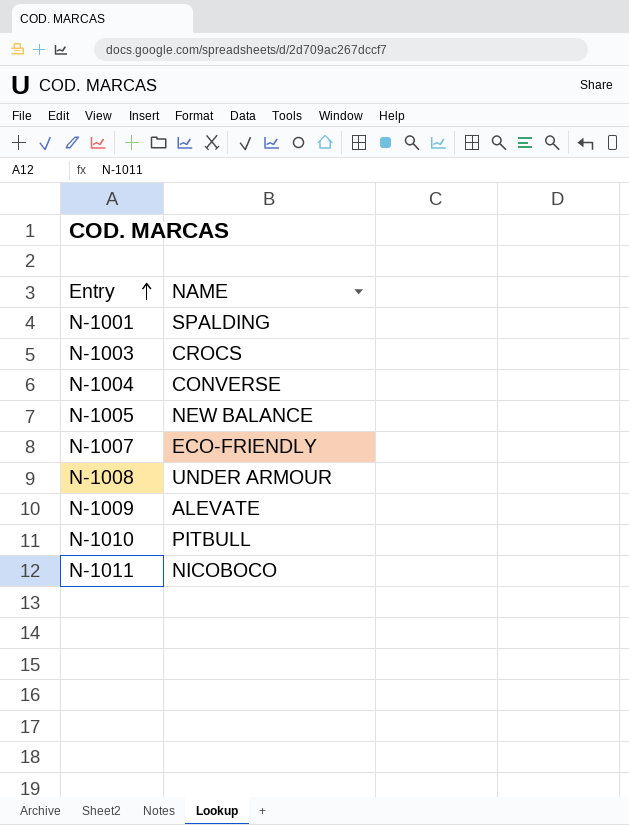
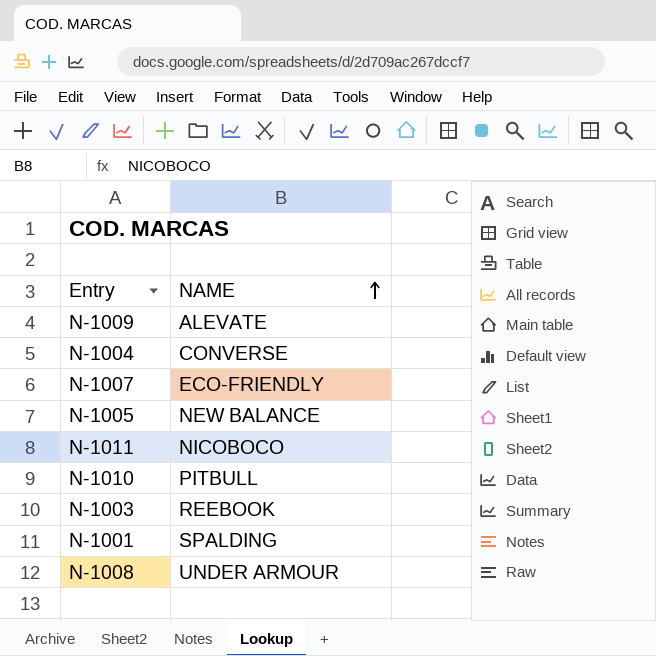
row order: Entry ascending -> NAME ascending
N-1003 | NAME: CROCS -> REEBOOK

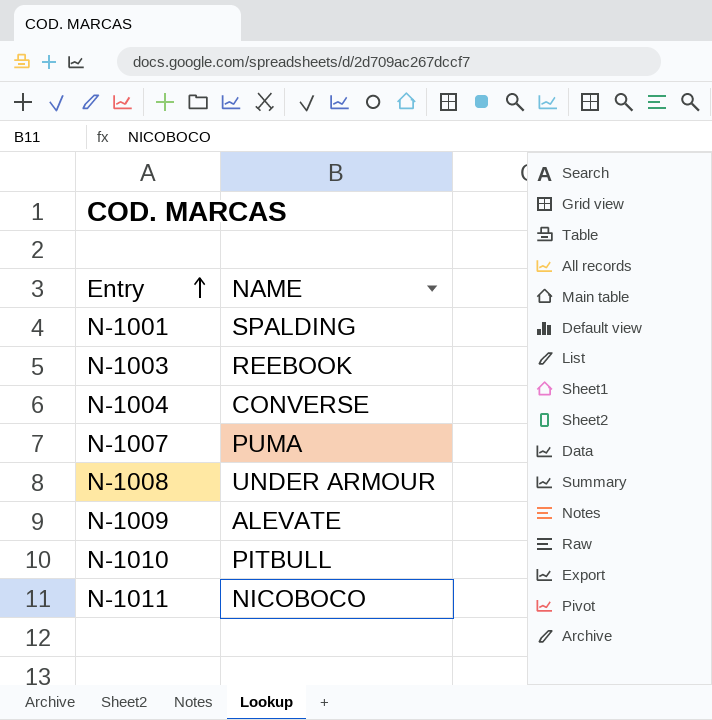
row order: NAME ascending -> Entry ascending
row N-1005: NEW BALANCE -> none
N-1007 | NAME: ECO-FRIENDLY -> PUMA

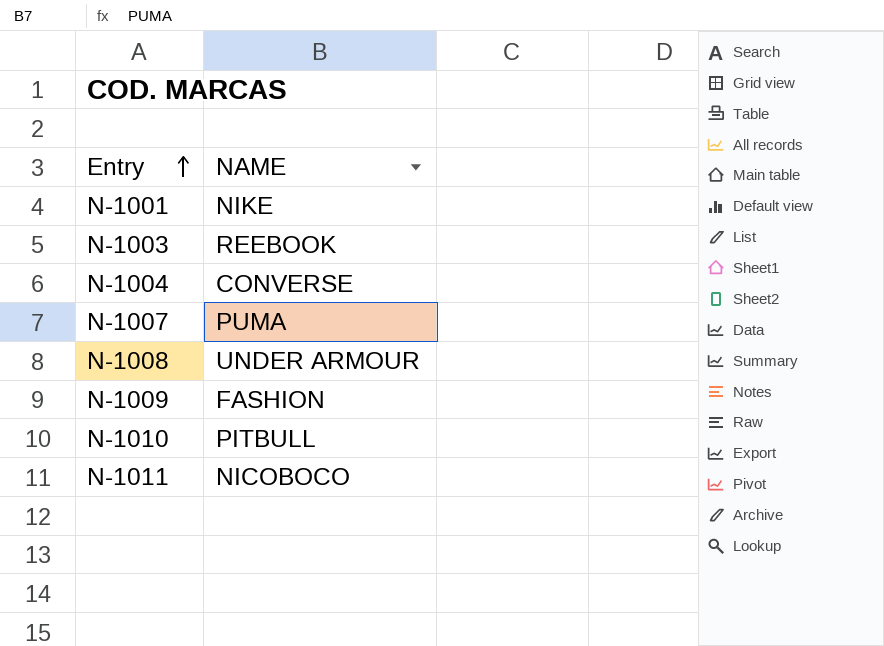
N-1001 | NAME: SPALDING -> NIKE
N-1009 | NAME: ALEVATE -> FASHION

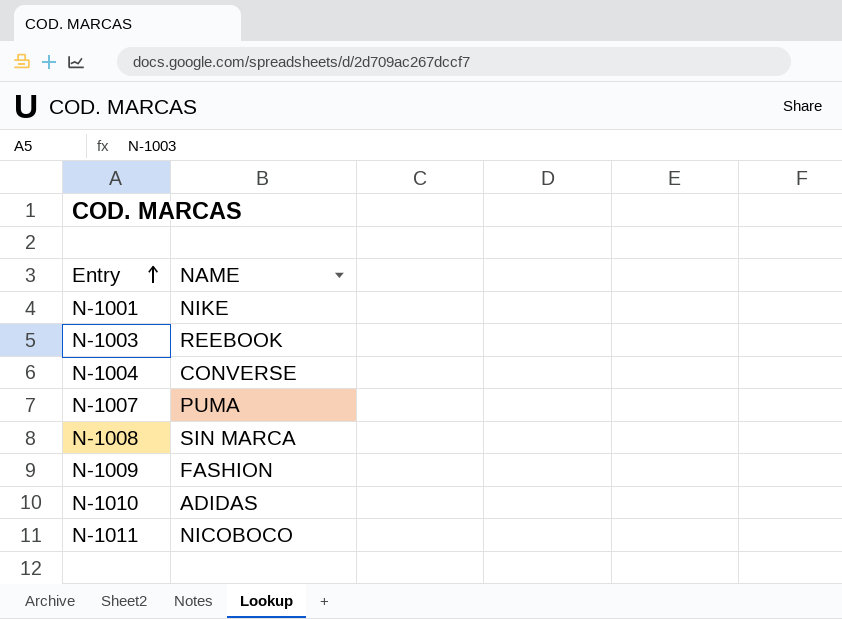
N-1008 | NAME: UNDER ARMOUR -> SIN MARCA
N-1010 | NAME: PITBULL -> ADIDAS

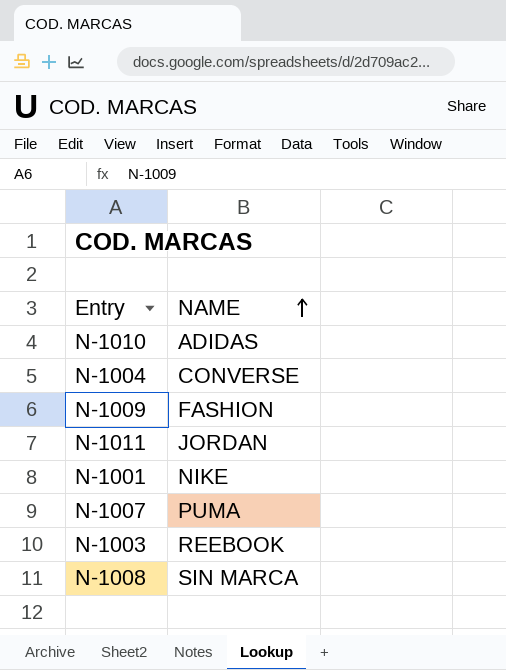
row order: Entry ascending -> NAME ascending
N-1011 | NAME: NICOBOCO -> JORDAN

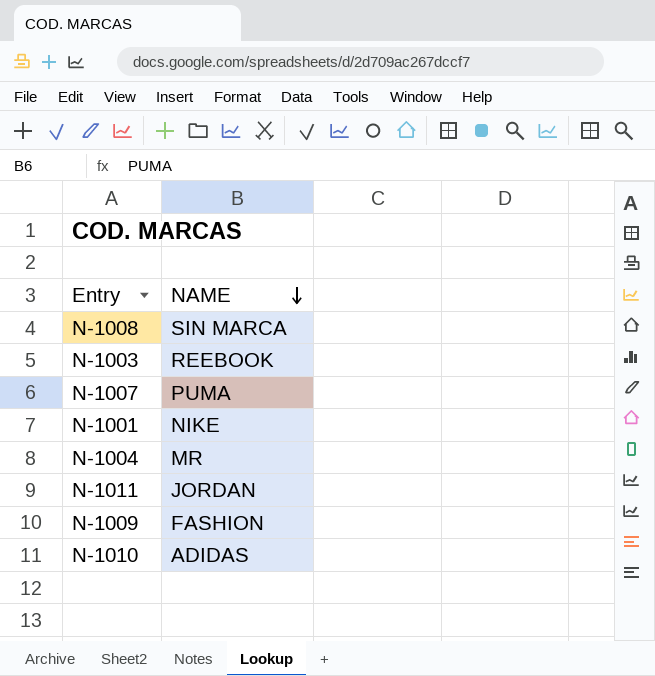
row order: NAME ascending -> NAME descending
N-1004 | NAME: CONVERSE -> MR

